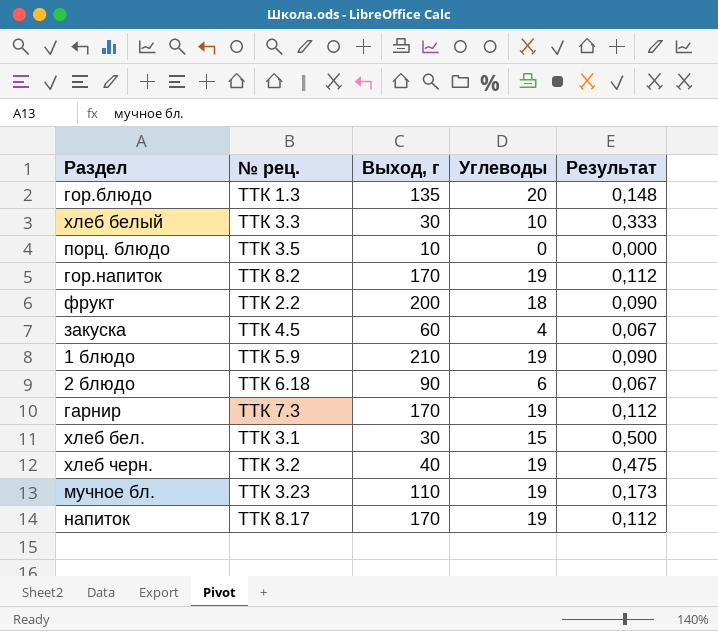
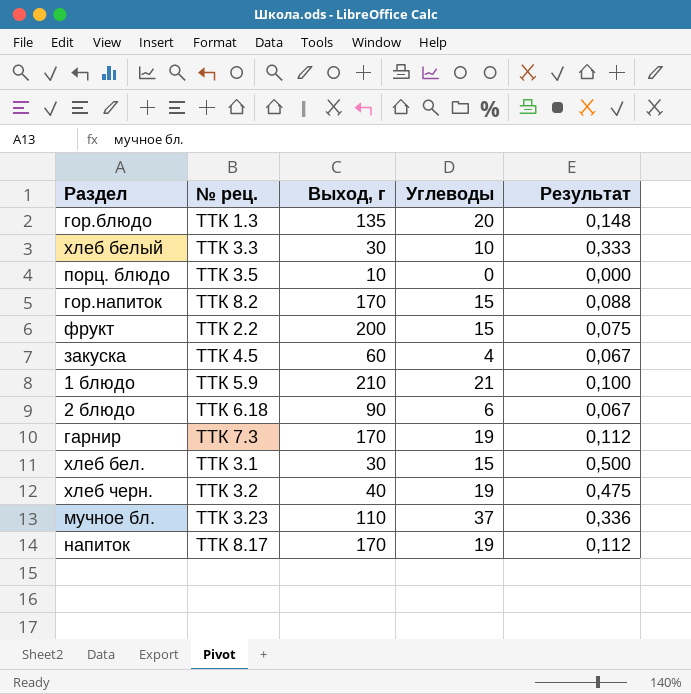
гор.напиток | Углеводы: 19 -> 15
гор.напиток | Результат: 0,112 -> 0,088
фрукт | Углеводы: 18 -> 15
фрукт | Результат: 0,090 -> 0,075
1 блюдо | Углеводы: 19 -> 21
1 блюдо | Результат: 0,090 -> 0,100
мучное бл. | Углеводы: 19 -> 37
мучное бл. | Результат: 0,173 -> 0,336

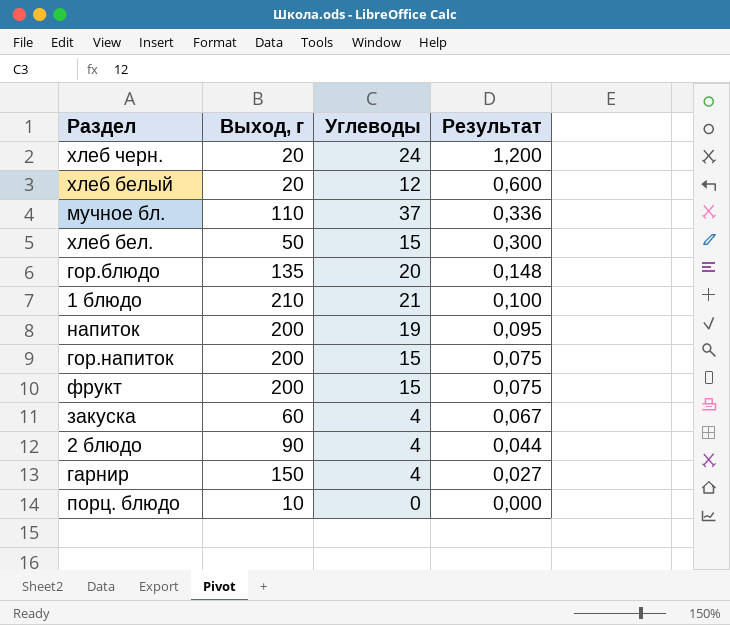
row order: none -> Результат descending
column № рец. | position: 2 -> none
хлеб черн. | Выход, г: 40 -> 20
хлеб черн. | Углеводы: 19 -> 24
хлеб черн. | Результат: 0,475 -> 1,200
хлеб белый | Выход, г: 30 -> 20
хлеб белый | Углеводы: 10 -> 12
хлеб белый | Результат: 0,333 -> 0,600
хлеб бел. | Выход, г: 30 -> 50
хлеб бел. | Результат: 0,500 -> 0,300
напиток | Выход, г: 170 -> 200
напиток | Результат: 0,112 -> 0,095
гор.напиток | Выход, г: 170 -> 200
гор.напиток | Результат: 0,088 -> 0,075
2 блюдо | Углеводы: 6 -> 4
2 блюдо | Результат: 0,067 -> 0,044
гарнир | Выход, г: 170 -> 150
гарнир | Углеводы: 19 -> 4
гарнир | Результат: 0,112 -> 0,027

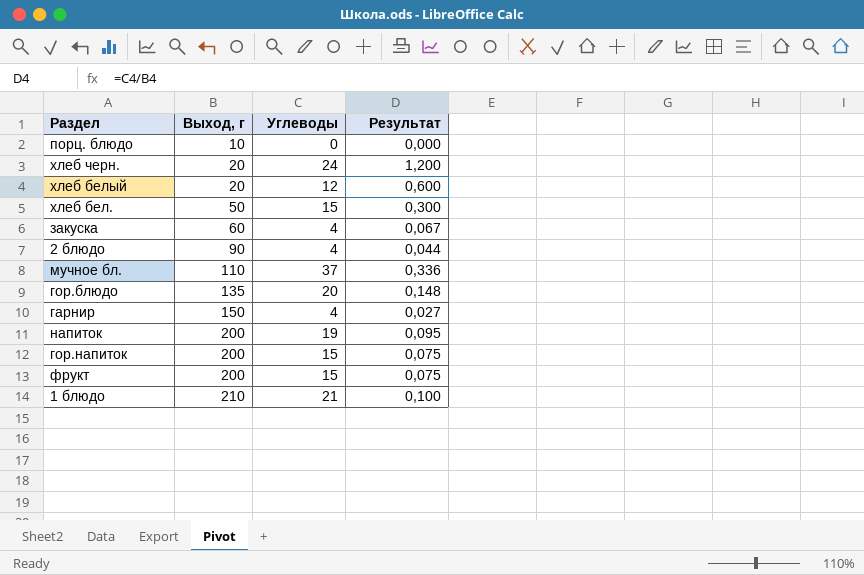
row order: Результат descending -> Выход, г ascending

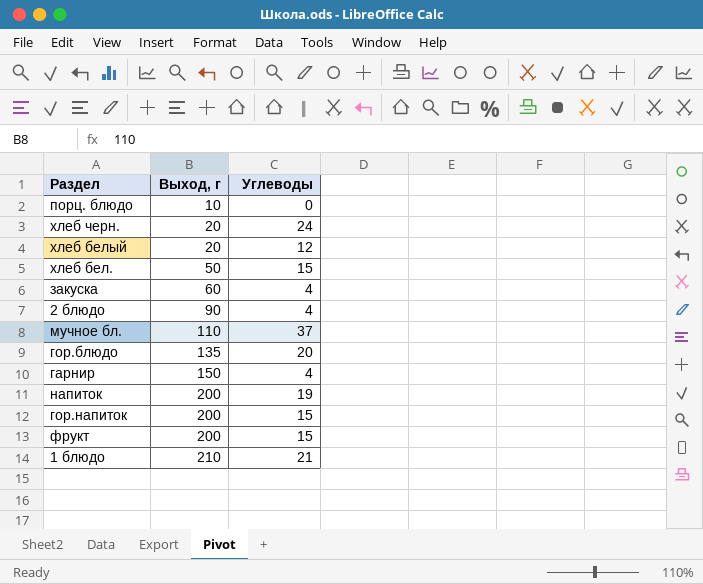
column Результат | formula: [Углеводы] / [Выход, г] -> none

